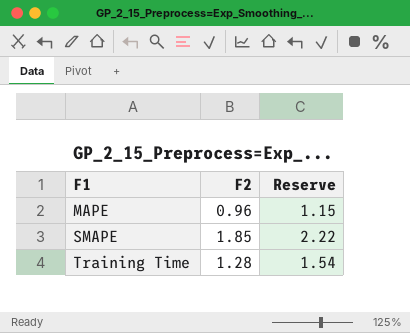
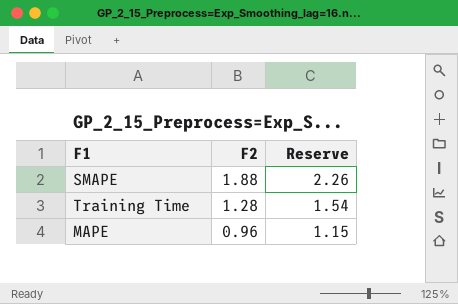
row order: F1 ascending -> F2 descending
SMAPE | F2: 1.85 -> 1.88
SMAPE | Reserve: 2.22 -> 2.26

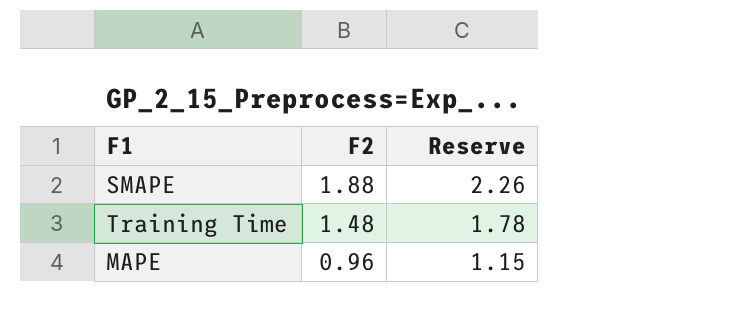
Training Time | F2: 1.28 -> 1.48
Training Time | Reserve: 1.54 -> 1.78

